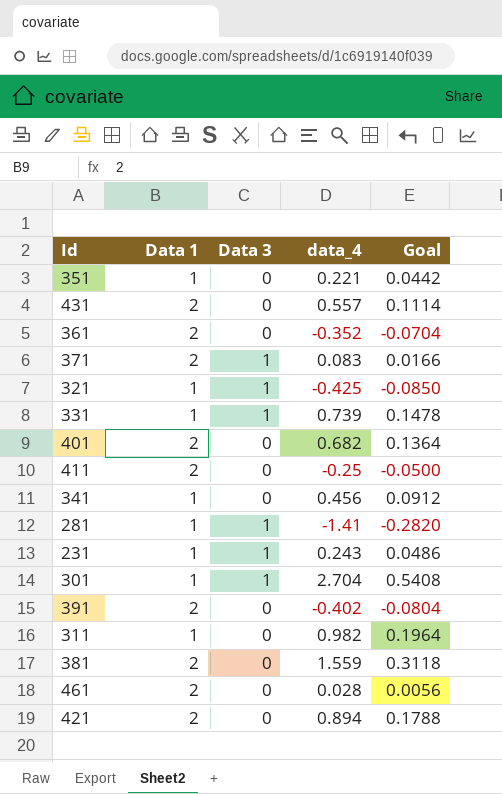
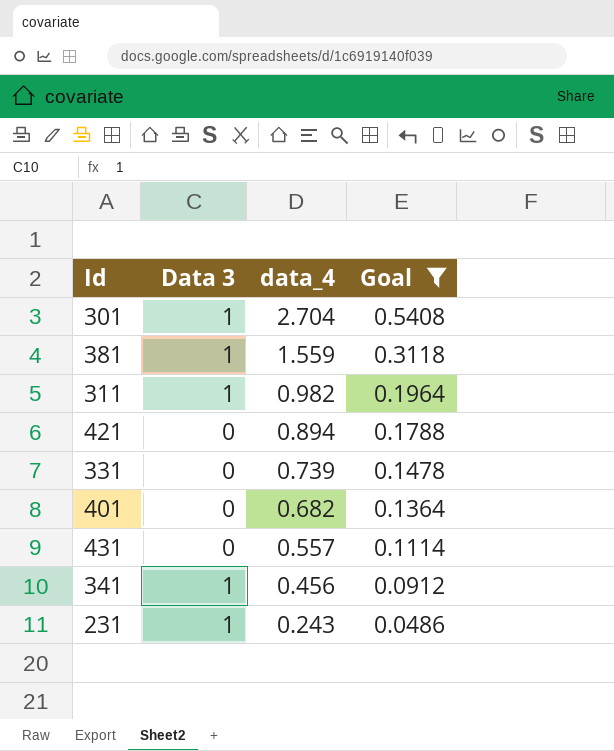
filter: none -> Goal >= 0.0486
row order: none -> data_4 descending
column Data 1 | position: 2 -> none
381 | Data 3: 0 -> 1
311 | Data 3: 0 -> 1
331 | Data 3: 1 -> 0
341 | Data 3: 0 -> 1

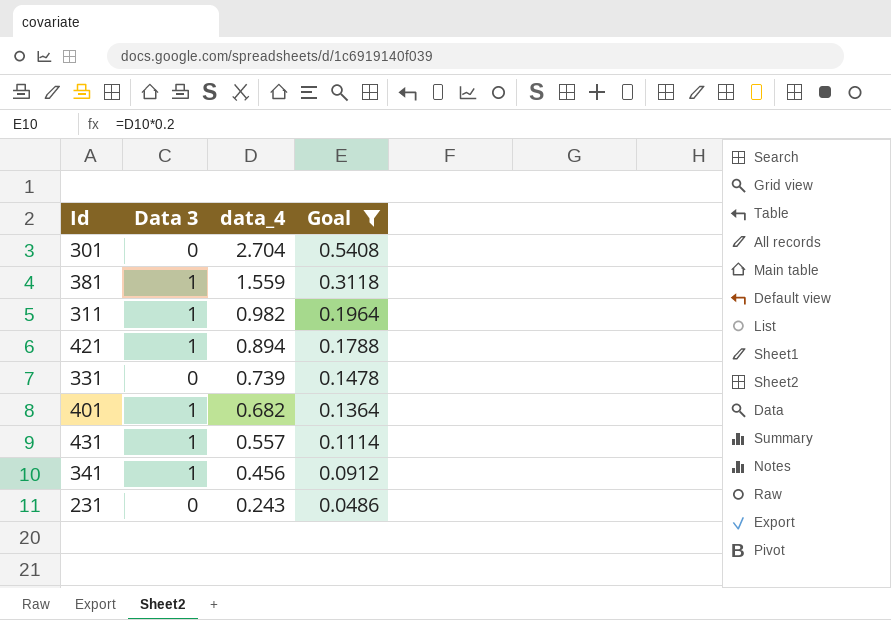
301 | Data 3: 1 -> 0
421 | Data 3: 0 -> 1
401 | Data 3: 0 -> 1
431 | Data 3: 0 -> 1
231 | Data 3: 1 -> 0

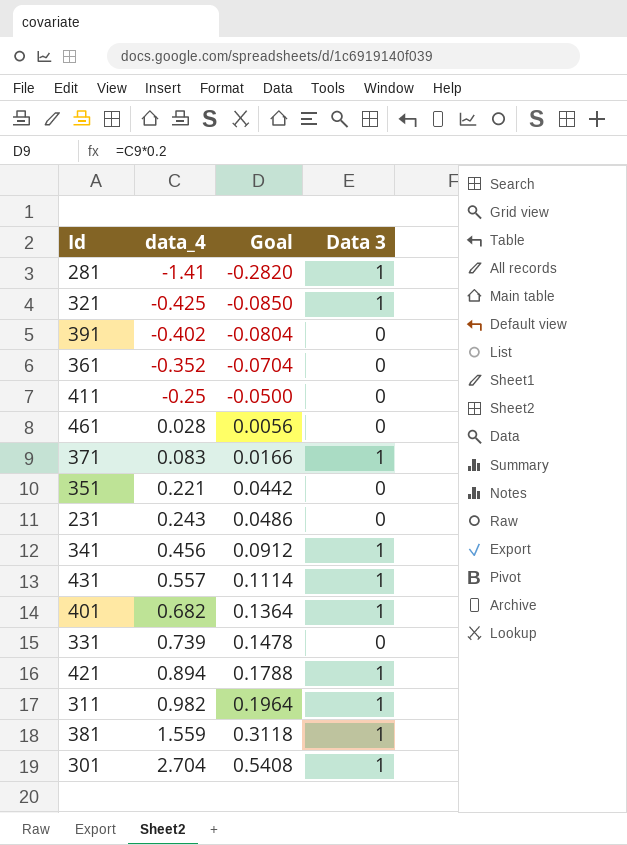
filter: Goal >= 0.0486 -> none
row order: data_4 descending -> data_4 ascending
column Data 3 | position: 2 -> 4
301 | Data 3: 0 -> 1

